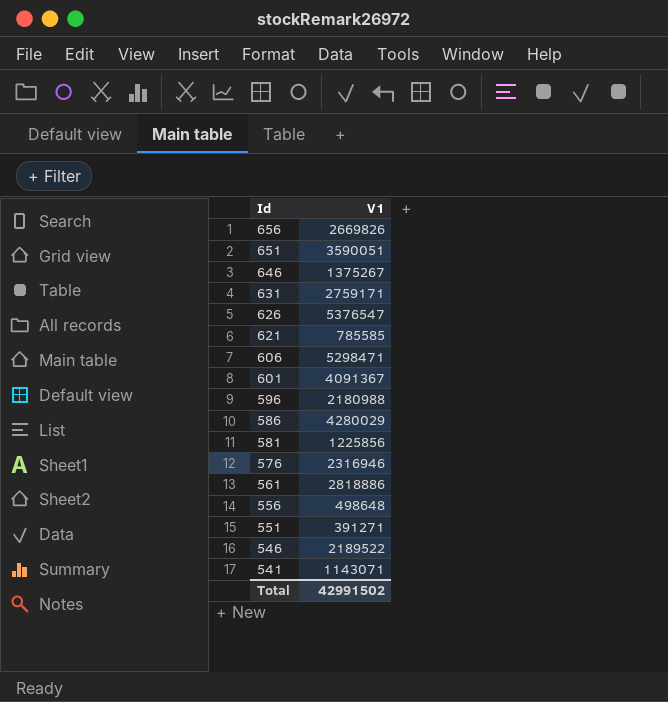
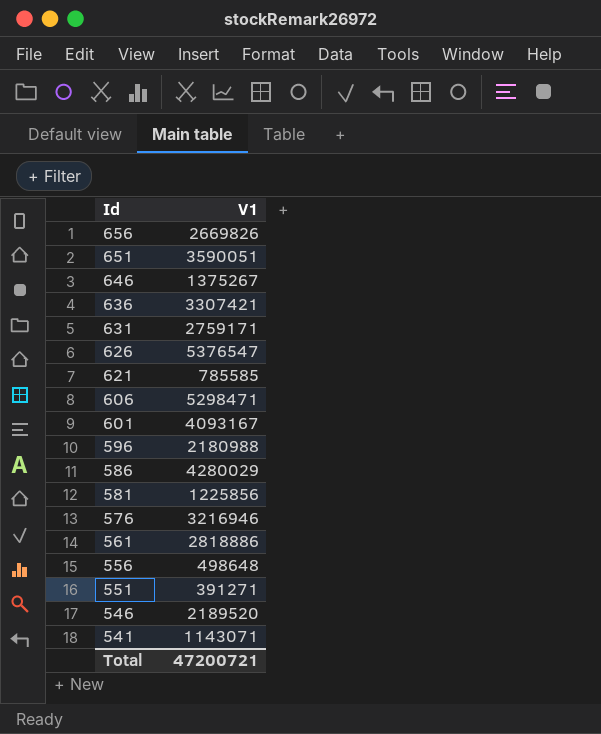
row 636: none -> 3307421
601 | V1: 4091367 -> 4093167
576 | V1: 2316946 -> 3216946
546 | V1: 2189522 -> 2189520
Total | V1: 42991502 -> 47200721

